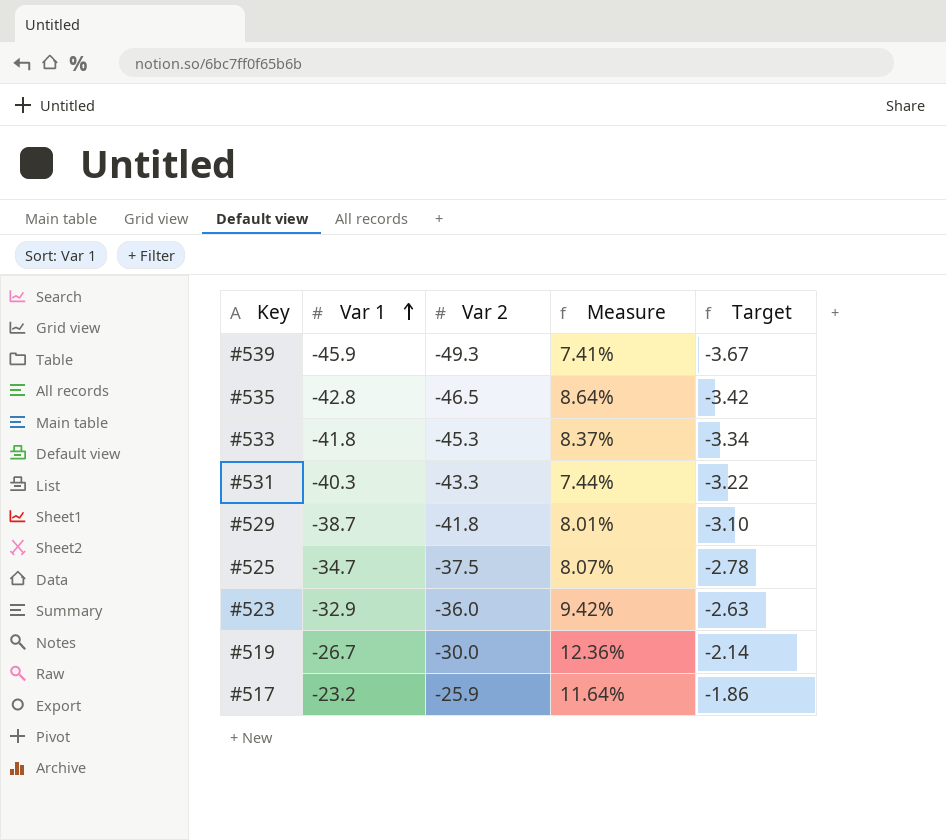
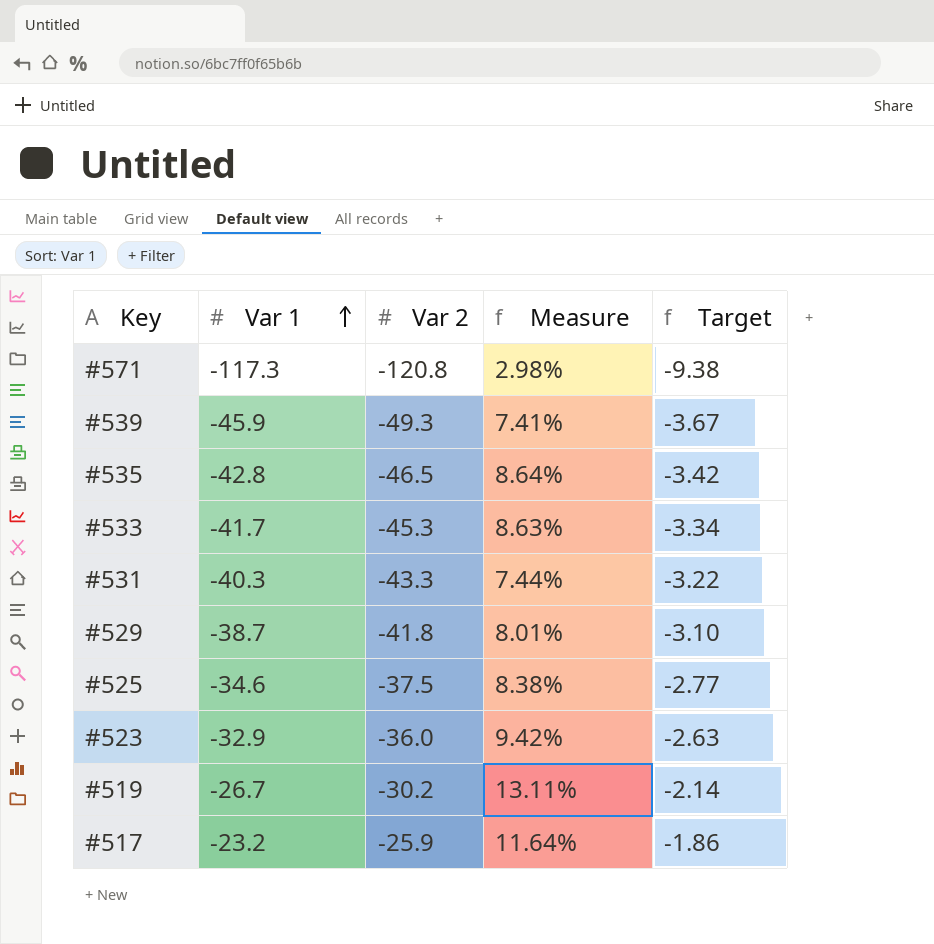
row #571: none -> -117.3 | -120.8 | 2.98% | -9.38
#533 | Var 1: -41.8 -> -41.7
#533 | Measure: 8.37% -> 8.63%
#525 | Var 1: -34.7 -> -34.6
#525 | Measure: 8.07% -> 8.38%
#525 | Target: -2.78 -> -2.77
#519 | Var 2: -30.0 -> -30.2
#519 | Measure: 12.36% -> 13.11%

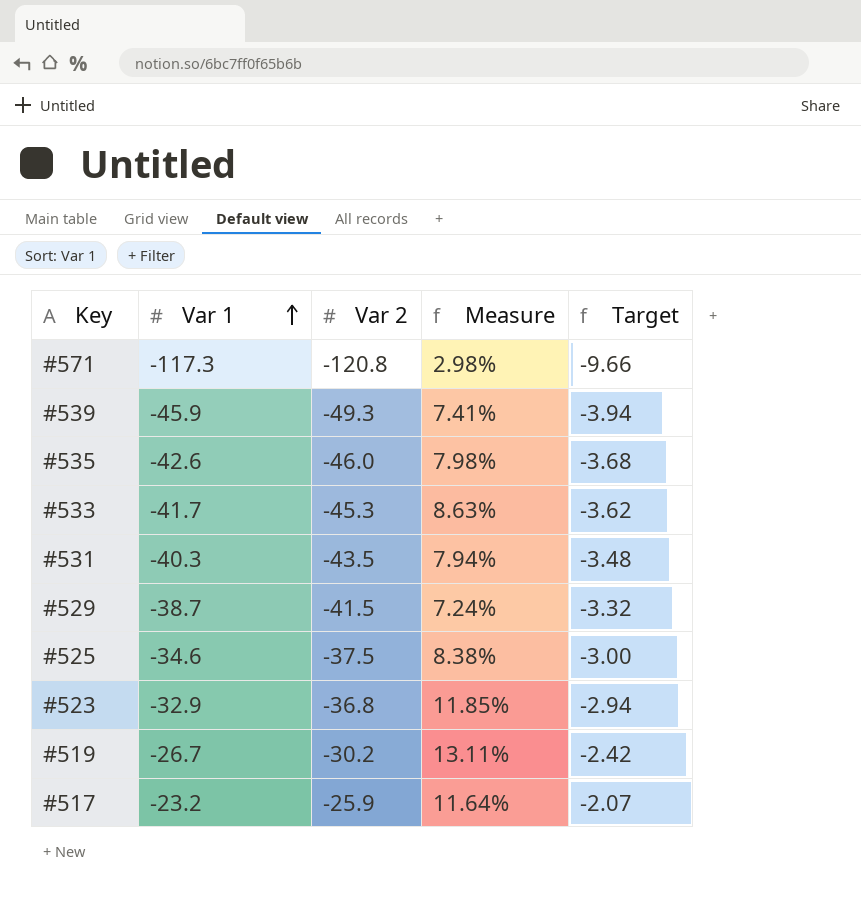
column Target | formula: [Var 1] * 0.08 -> [Var 2] * 0.08
#535 | Var 1: -42.8 -> -42.6
#535 | Var 2: -46.5 -> -46.0
#535 | Measure: 8.64% -> 7.98%
#531 | Var 2: -43.3 -> -43.5
#531 | Measure: 7.44% -> 7.94%
#529 | Var 2: -41.8 -> -41.5
#529 | Measure: 8.01% -> 7.24%
#523 | Var 2: -36.0 -> -36.8
#523 | Measure: 9.42% -> 11.85%

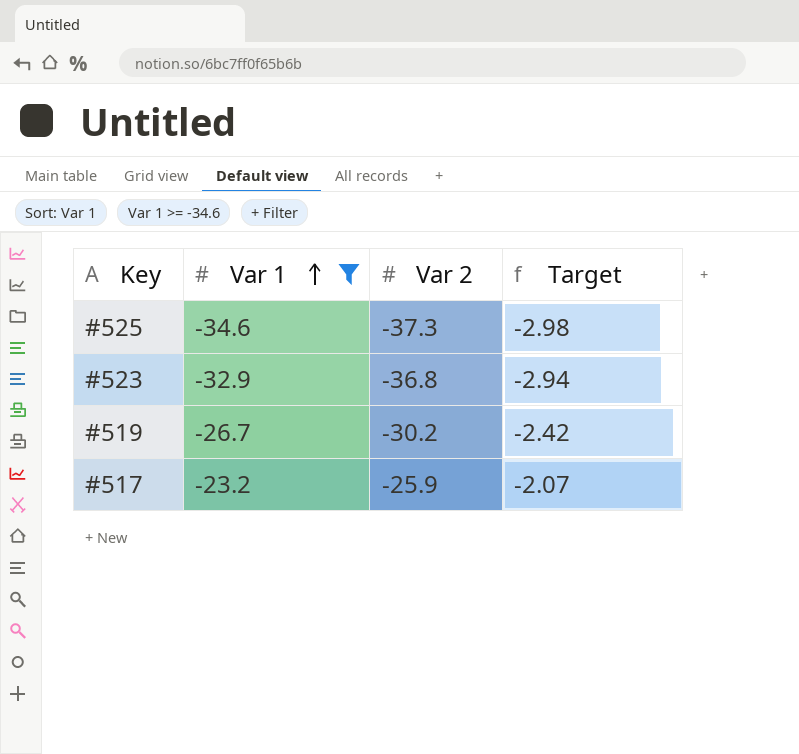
filter: none -> Var 1 >= -34.6
column Measure | formula: ([Var 2] - [Var 1]) / [Var 1] -> none
#525 | Var 2: -37.5 -> -37.3
#525 | Target: -3.00 -> -2.98

